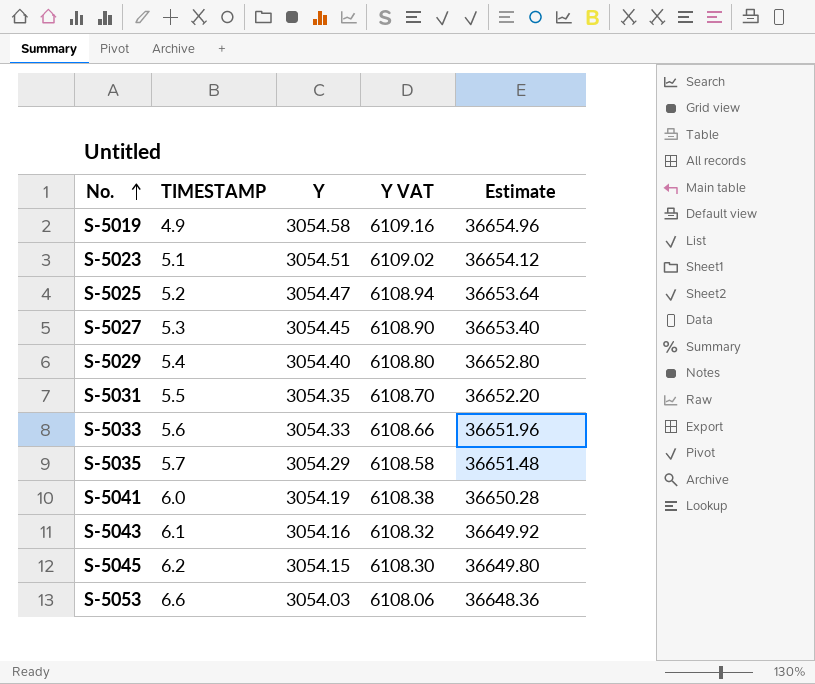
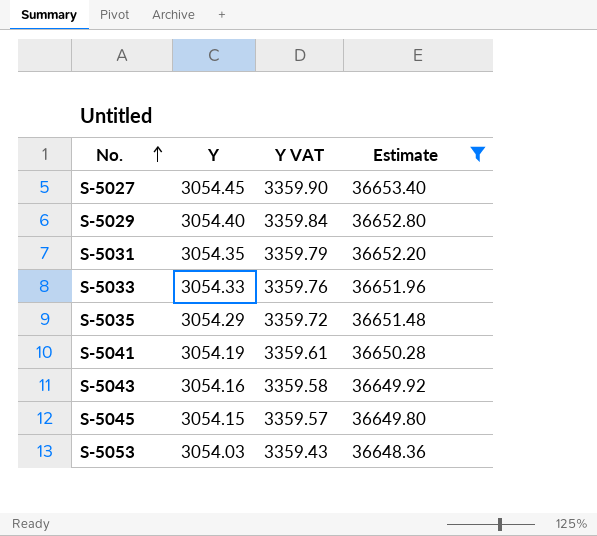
filter: none -> Estimate <= 36653.40
column TIMESTAMP | position: 2 -> none
column Y VAT | formula: [Y] * 2 -> [Y] * 1.1

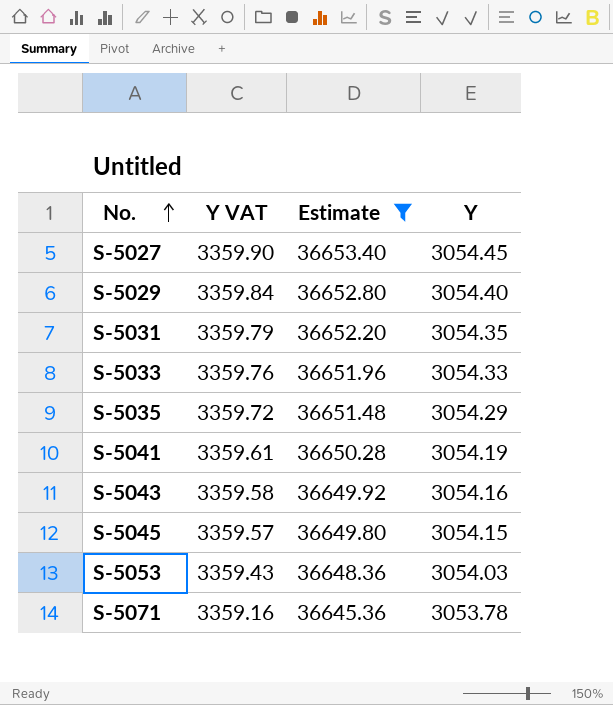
column Y | position: 2 -> 4
row S-5071: none -> 3359.16 | 36645.36 | 3053.78

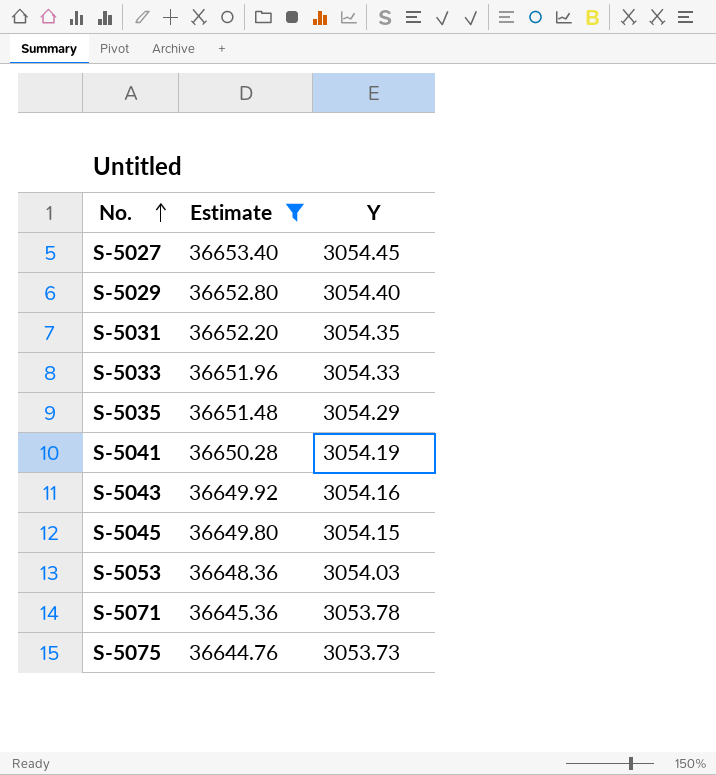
column Y VAT | formula: [Y] * 1.1 -> none
row S-5075: none -> 36644.76 | 3053.73

